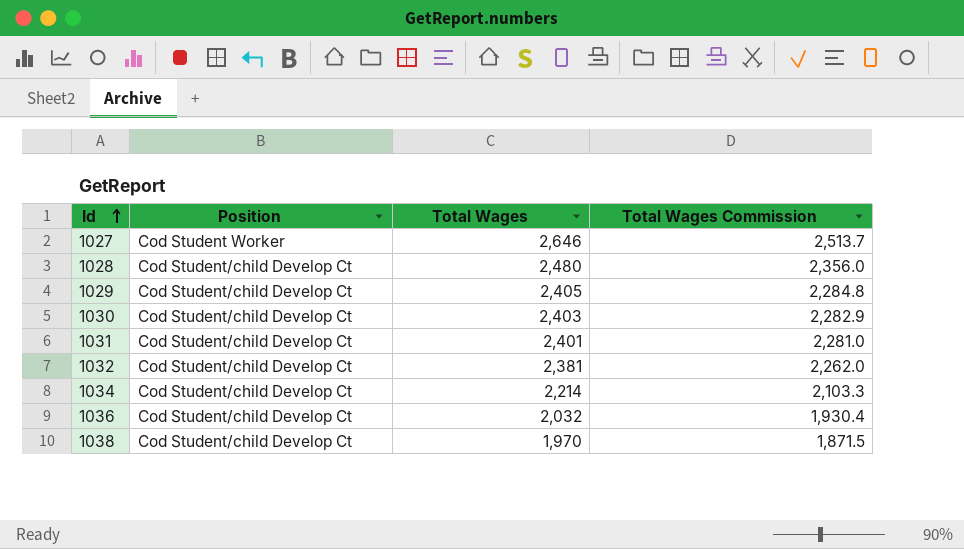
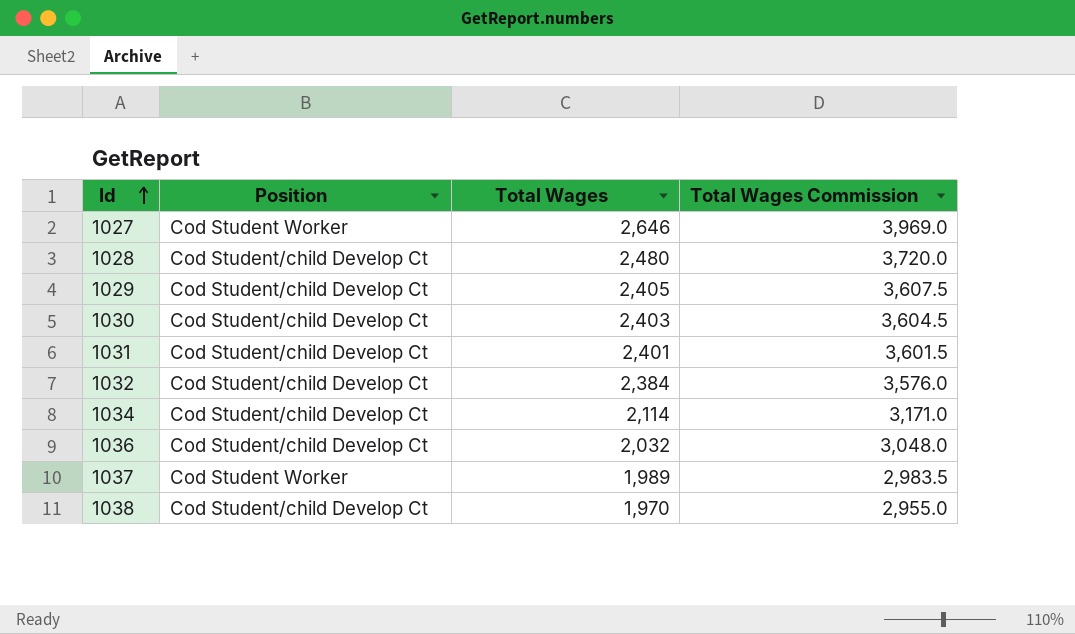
column Total Wages Commission | formula: [Total Wages] * 0.95 -> [Total Wages] * 1.5
1032 | Total Wages: 2,381 -> 2,384
1034 | Total Wages: 2,214 -> 2,114
row 1037: none -> Cod Student Worker | 1,989 | 2,983.5

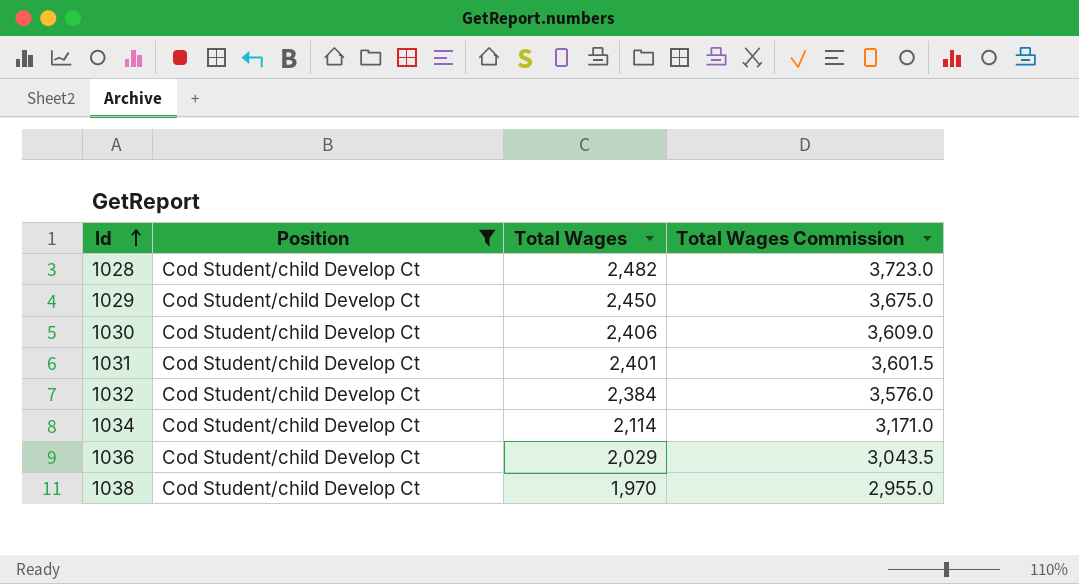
filter: none -> Position = Cod Student/child Develop Ct
1028 | Total Wages: 2,480 -> 2,482
1028 | Total Wages Commission: 3,720.0 -> 3,723.0
1029 | Total Wages: 2,405 -> 2,450
1029 | Total Wages Commission: 3,607.5 -> 3,675.0
1030 | Total Wages: 2,403 -> 2,406
1030 | Total Wages Commission: 3,604.5 -> 3,609.0
1036 | Total Wages: 2,032 -> 2,029
1036 | Total Wages Commission: 3,048.0 -> 3,043.5

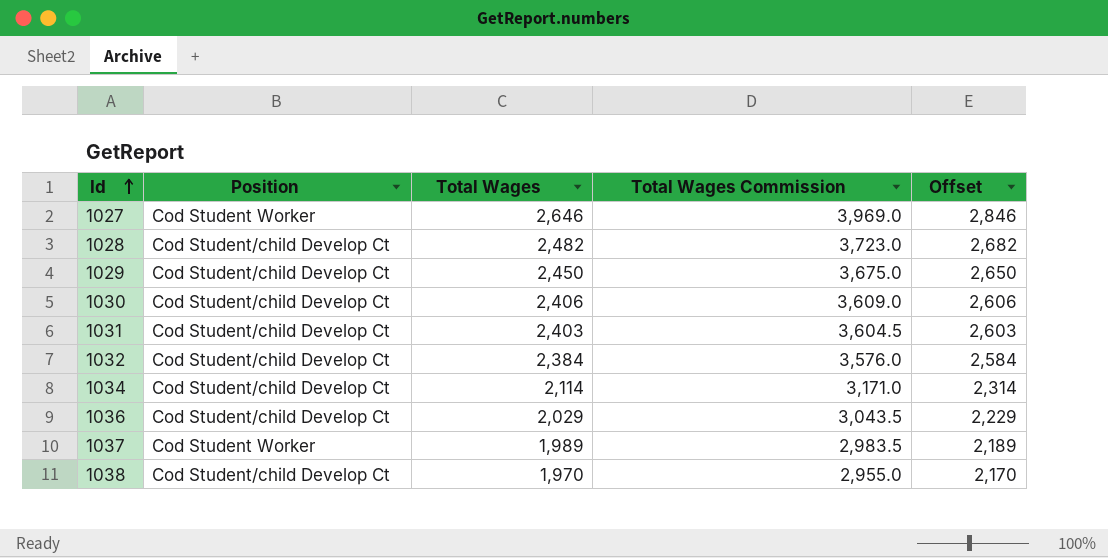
filter: Position = Cod Student/child Develop Ct -> none
column Offset | formula: none -> [Total Wages] + 200
1031 | Total Wages: 2,401 -> 2,403
1031 | Total Wages Commission: 3,601.5 -> 3,604.5

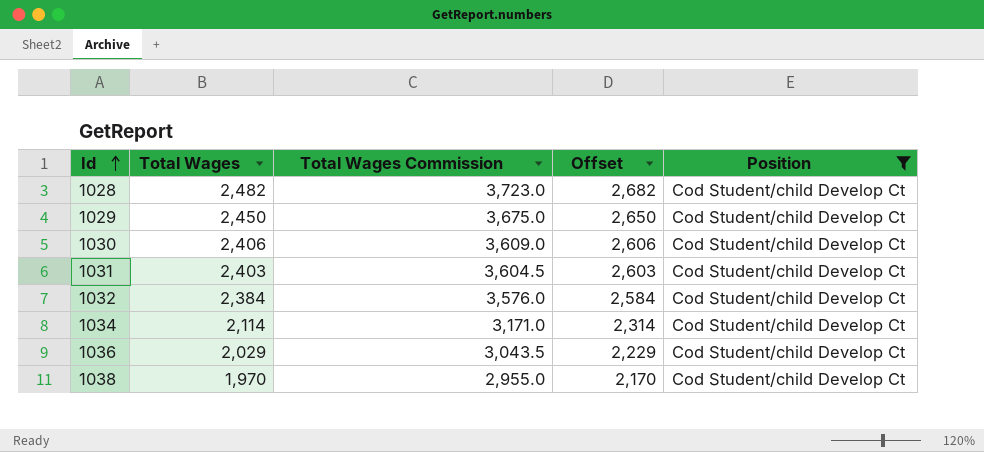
filter: none -> Position = Cod Student/child Develop Ct
column Position | position: 2 -> 5

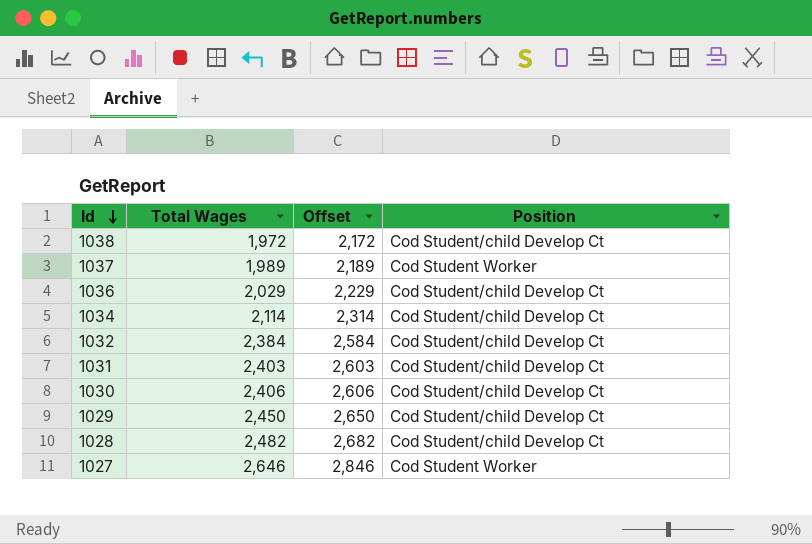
filter: Position = Cod Student/child Develop Ct -> none
row order: Id ascending -> Id descending
column Total Wages Commission | formula: [Total Wages] * 1.5 -> none
1038 | Total Wages: 1,970 -> 1,972
1038 | Offset: 2,170 -> 2,172

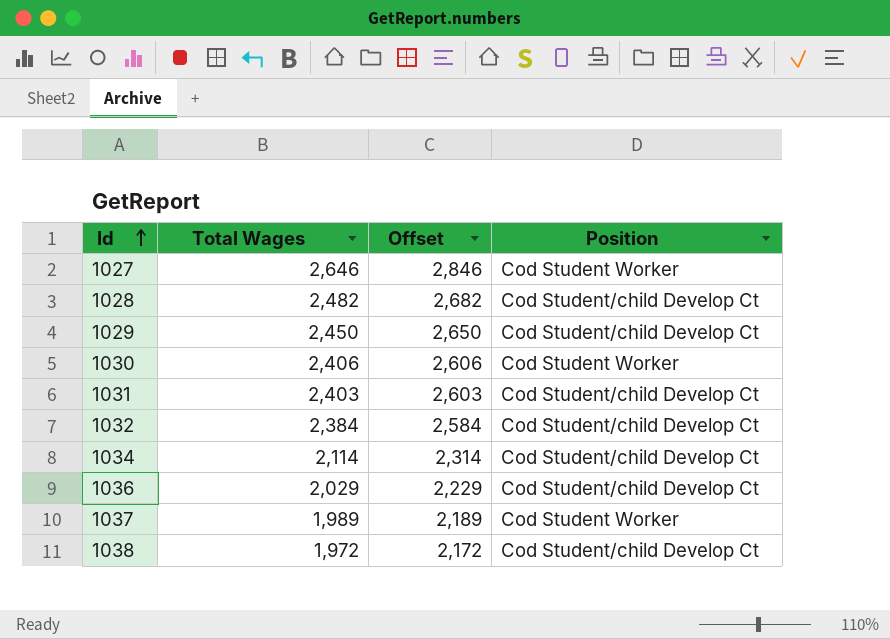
row order: Id descending -> Id ascending
1030 | Position: Cod Student/child Develop Ct -> Cod Student Worker

